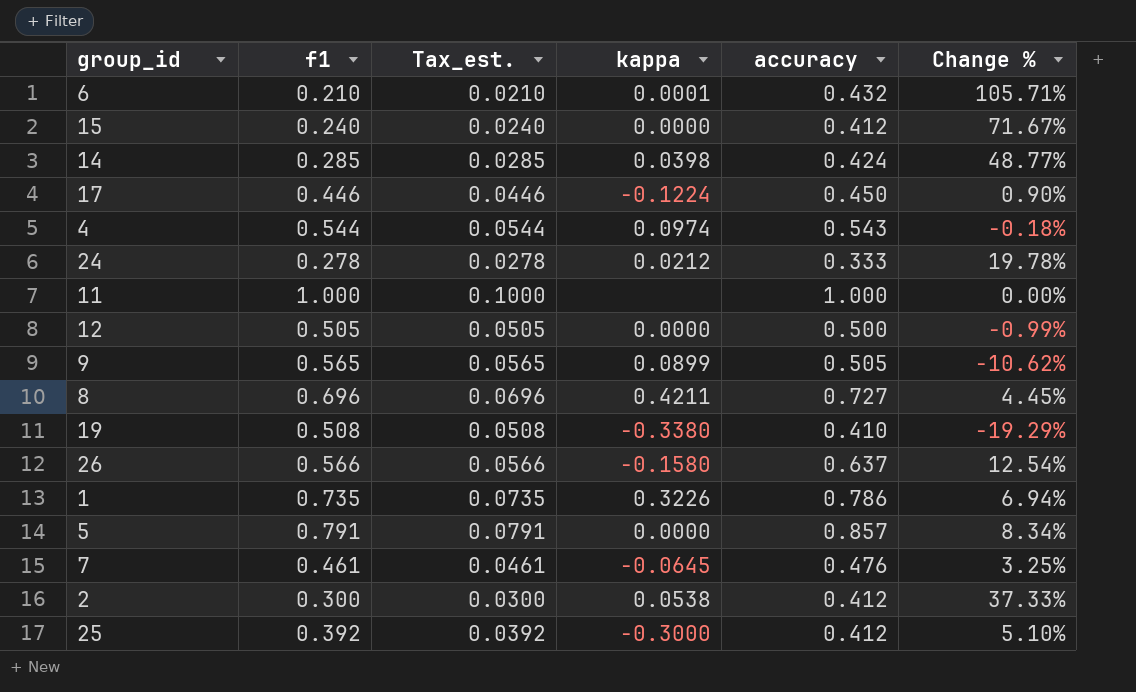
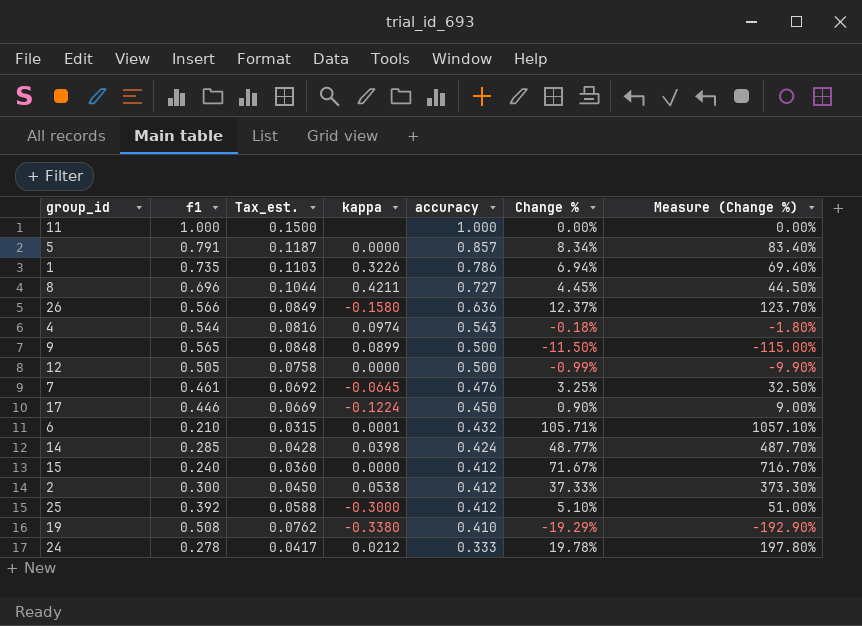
row order: none -> accuracy descending
column Tax_est. | formula: [f1] * 0.1 -> [f1] * 0.15
column Measure (Change %) | formula: none -> [Change %] * 10
26 | accuracy: 0.637 -> 0.636
26 | Change %: 12.54% -> 12.37%
9 | accuracy: 0.505 -> 0.500
9 | Change %: -10.62% -> -11.50%

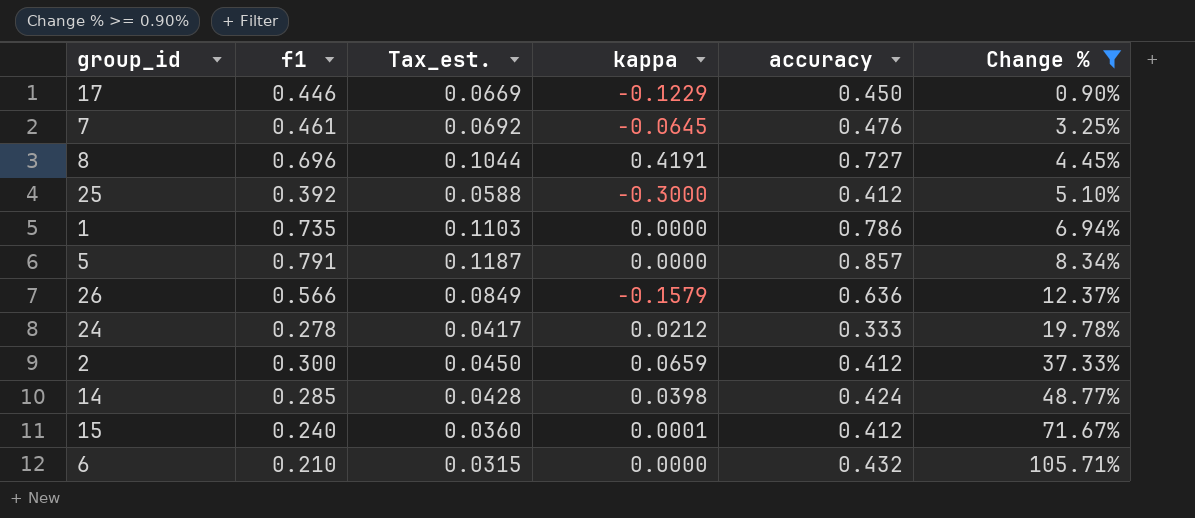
filter: none -> Change % >= 0.90%
row order: accuracy descending -> Change % ascending
column Measure (Change %) | formula: [Change %] * 10 -> none
17 | kappa: -0.1224 -> -0.1229
8 | kappa: 0.4211 -> 0.4191
1 | kappa: 0.3226 -> 0.0000
26 | kappa: -0.1580 -> -0.1579
2 | kappa: 0.0538 -> 0.0659
15 | kappa: 0.0000 -> 0.0001
6 | kappa: 0.0001 -> 0.0000

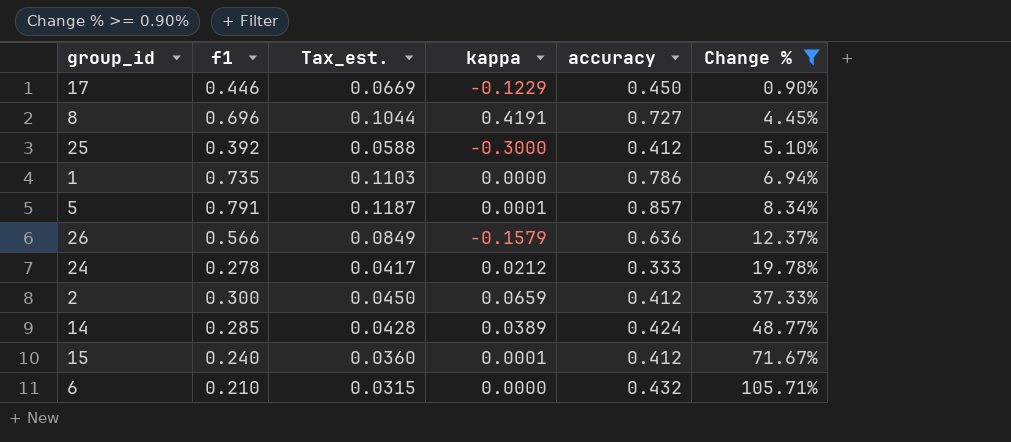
row 7: 0.461 | 0.0692 | -0.0645 | 0.476 | 3.25% -> none
5 | kappa: 0.0000 -> 0.0001
14 | kappa: 0.0398 -> 0.0389

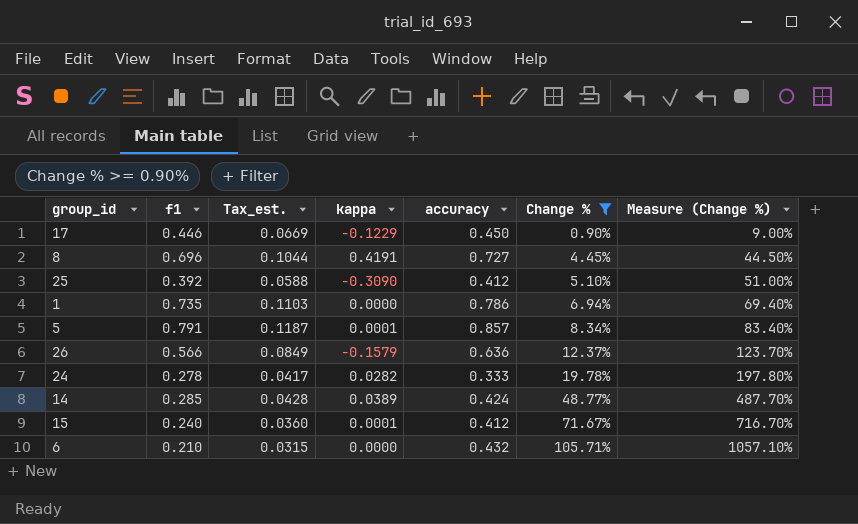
column Measure (Change %) | formula: none -> [Change %] * 10
row 2: 0.300 | 0.0450 | 0.0659 | 0.412 | 37.33% -> none
25 | kappa: -0.3000 -> -0.3090
24 | kappa: 0.0212 -> 0.0282

